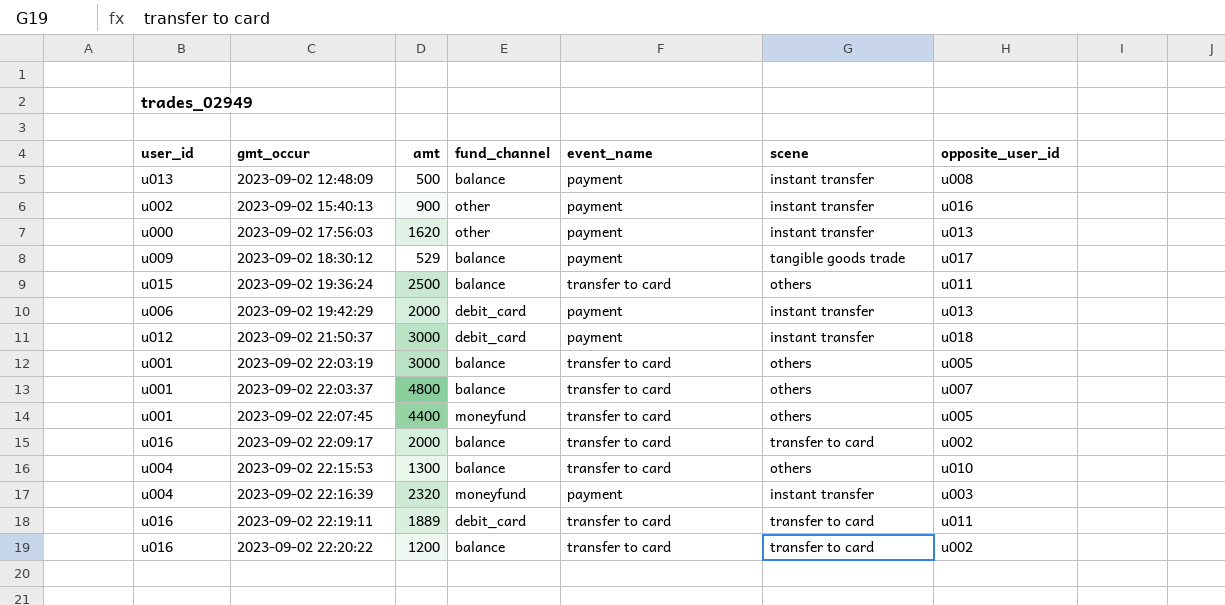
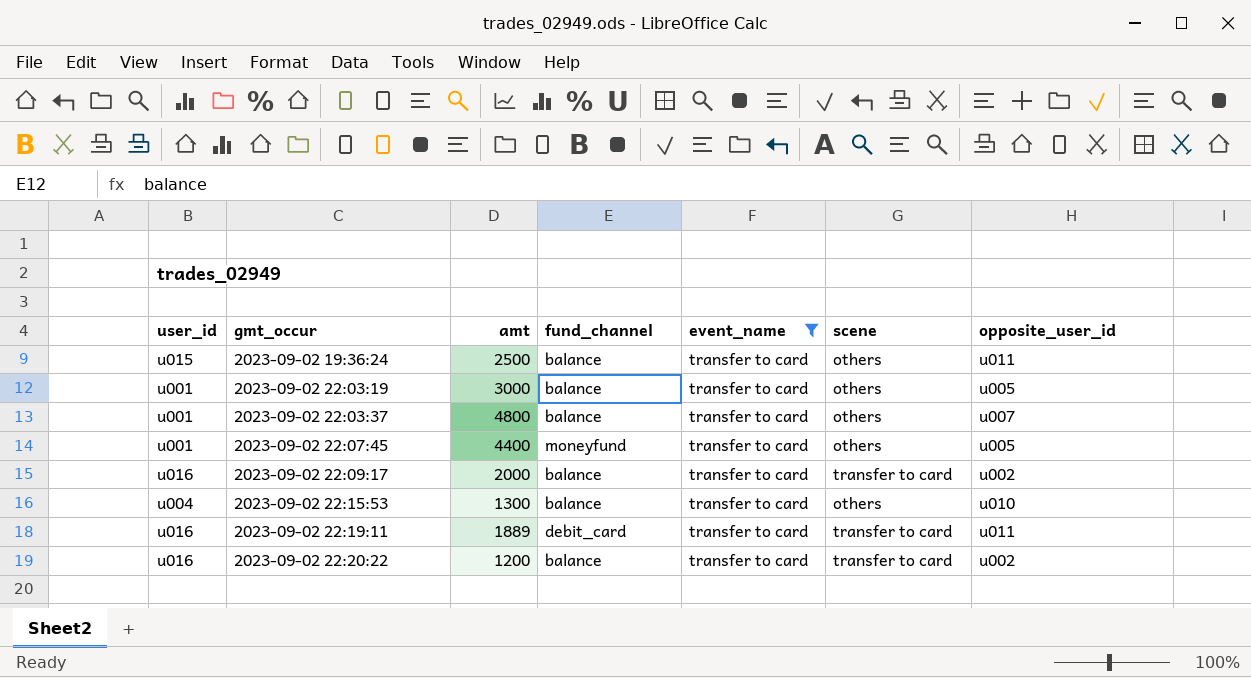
filter: none -> event_name = transfer to card

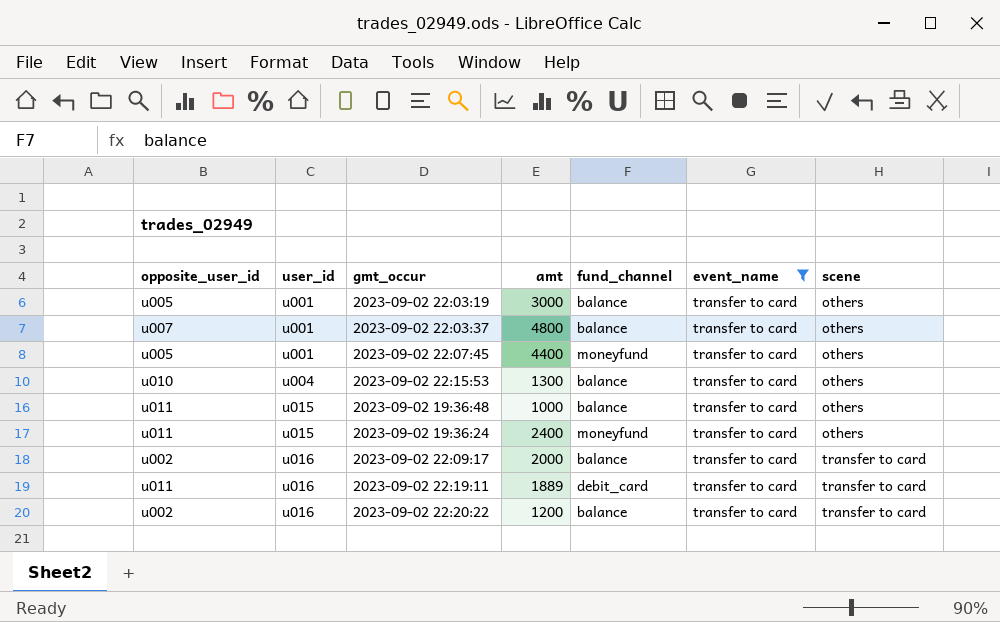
row order: gmt_occur ascending -> user_id ascending
column opposite_user_id | position: 7 -> 1
row 2023-09-02 19:36:48: none -> u011 | u015 | 1000 | balance | transfer to card | others
2023-09-02 19:36:24 | amt: 2500 -> 2400
2023-09-02 19:36:24 | fund_channel: balance -> moneyfund

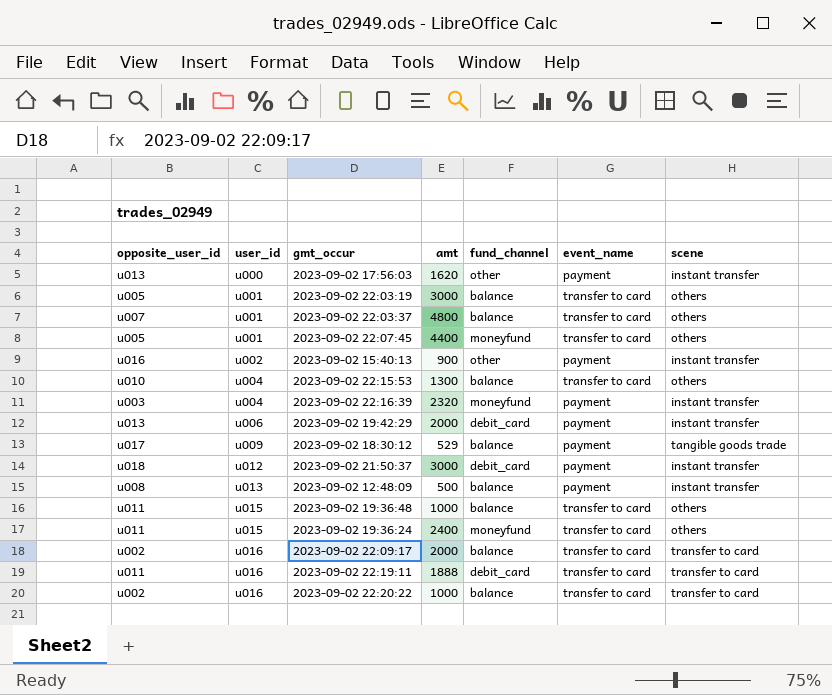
filter: event_name = transfer to card -> none
2023-09-02 22:19:11 | amt: 1889 -> 1888
2023-09-02 22:20:22 | amt: 1200 -> 1000

